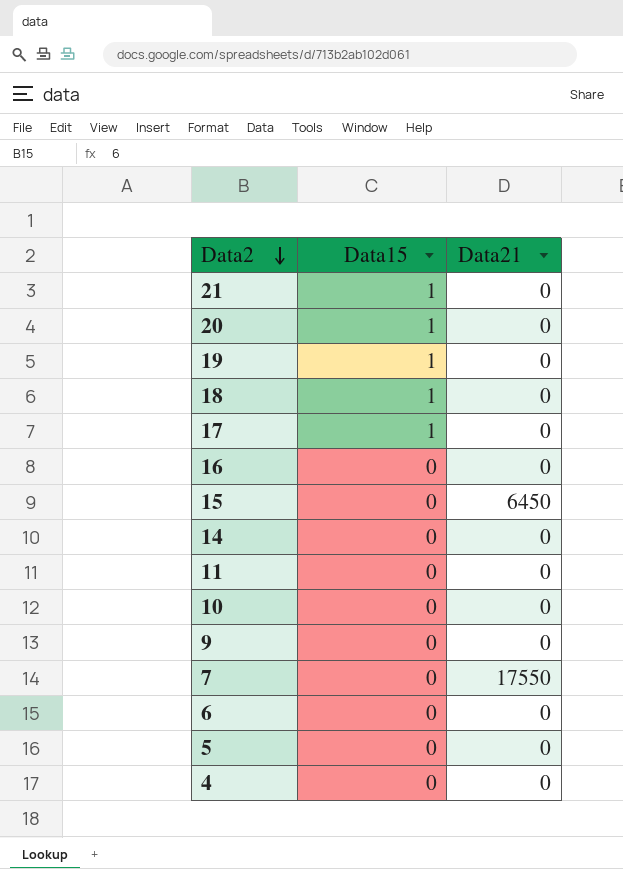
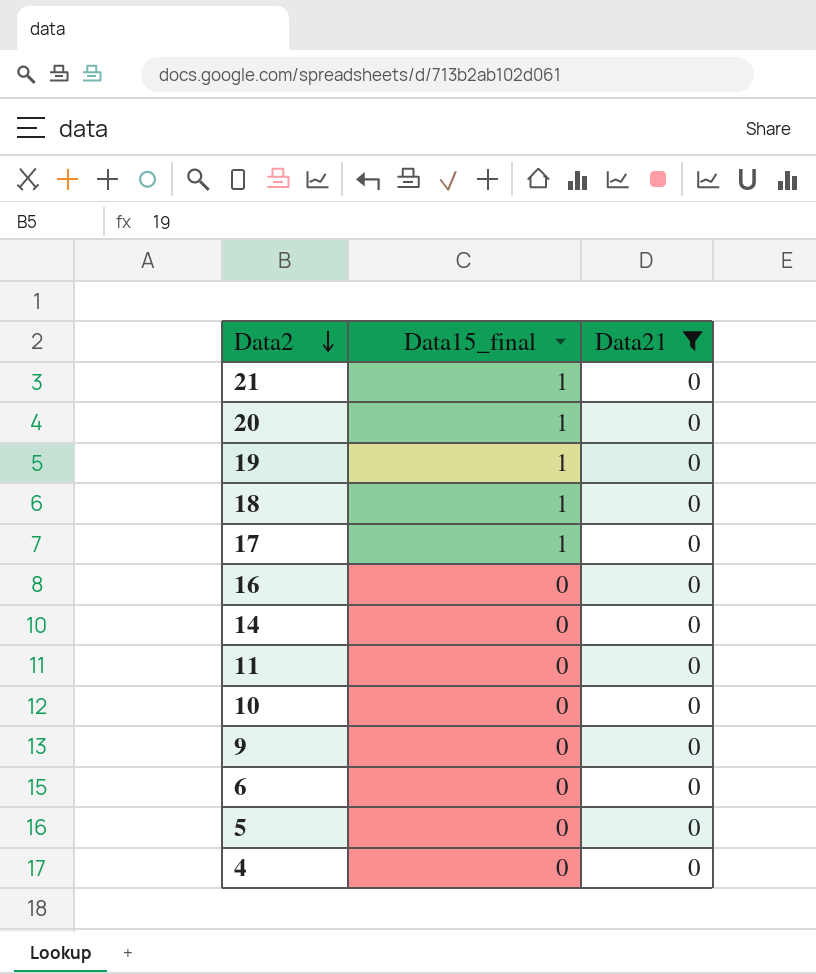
filter: none -> Data21 = 0
column name: Data15 -> Data15_final

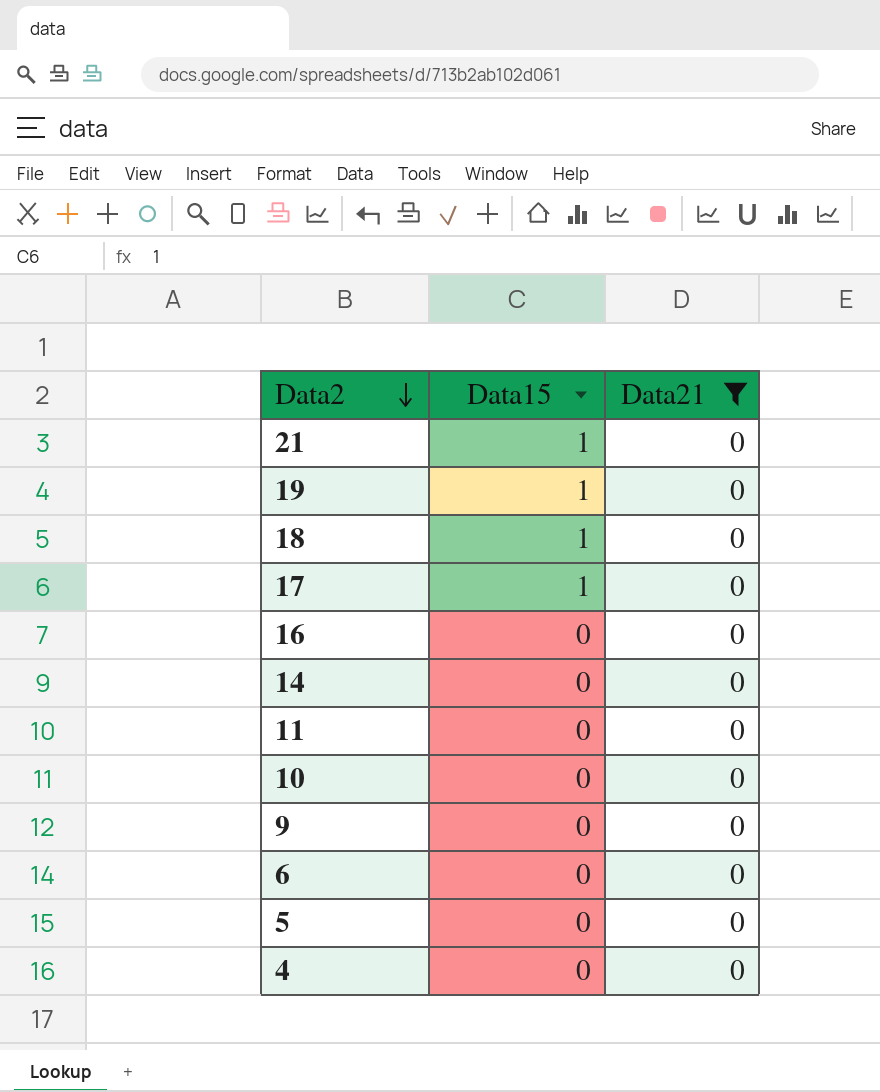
column name: Data15_final -> Data15
row 20: 1 | 0 -> none

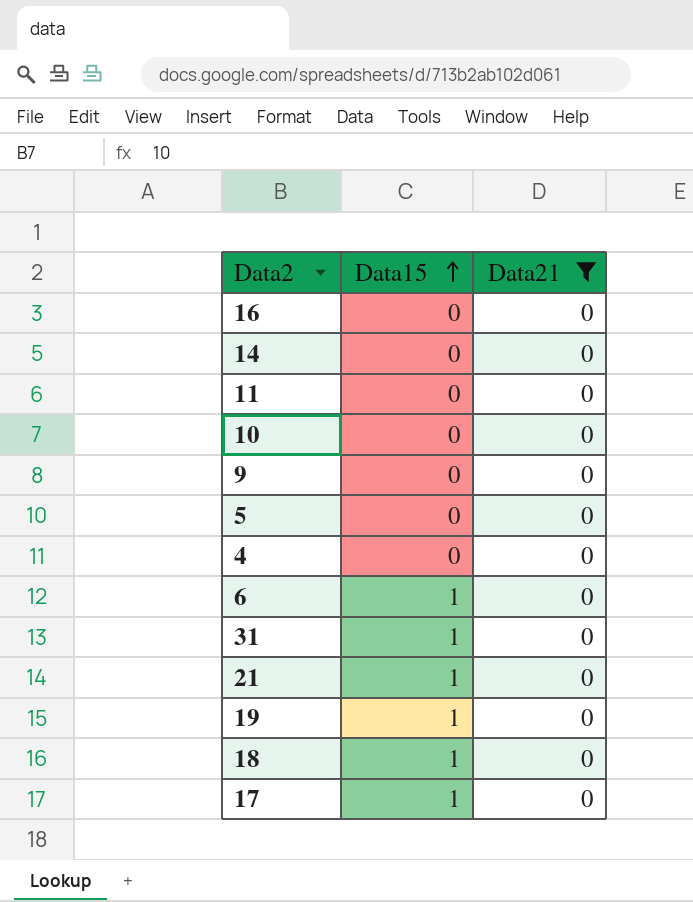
row order: Data2 descending -> Data15 ascending
6 | Data15: 0 -> 1
row 31: none -> 1 | 0

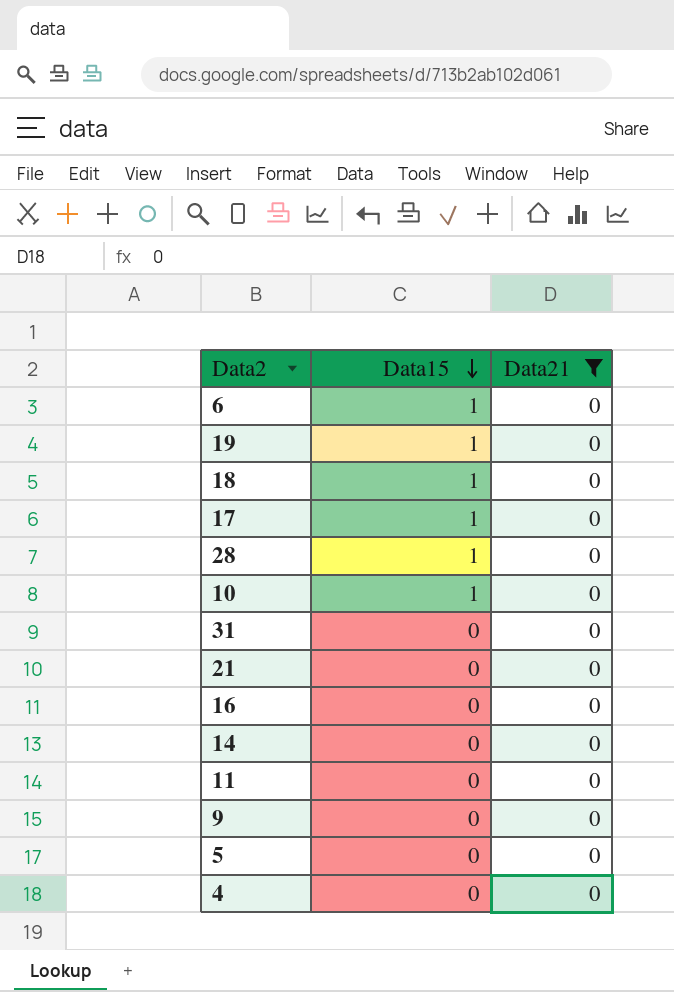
row order: Data15 ascending -> Data15 descending
row 28: none -> 1 | 0
10 | Data15: 0 -> 1
31 | Data15: 1 -> 0
21 | Data15: 1 -> 0

